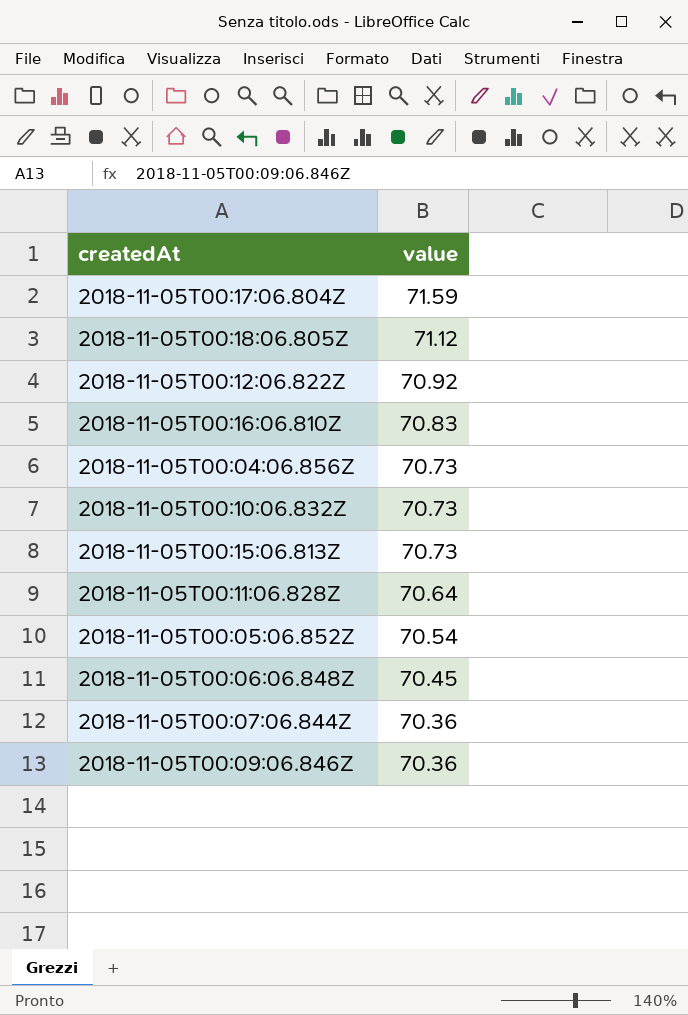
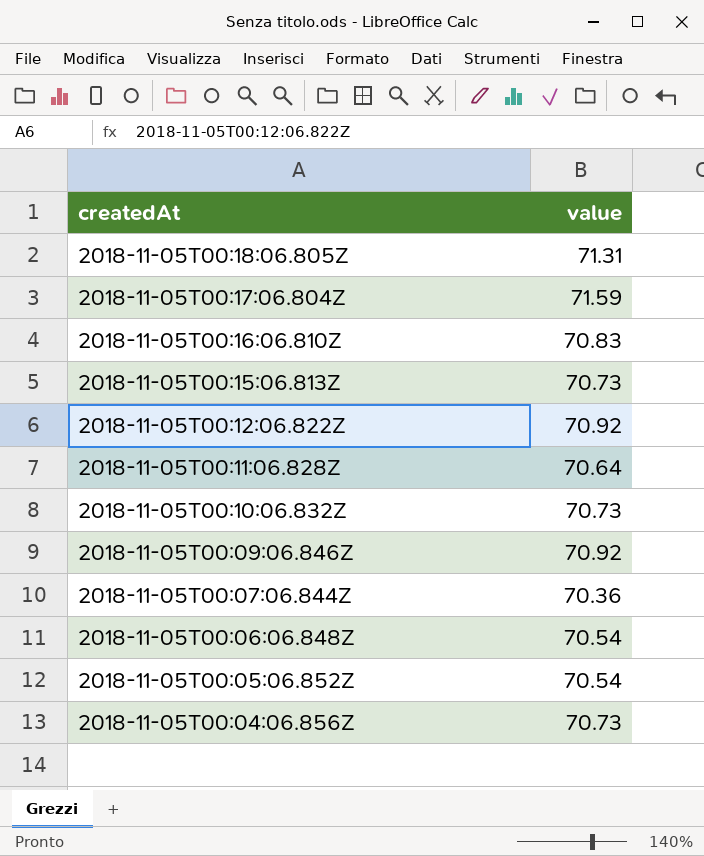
row order: value descending -> createdAt descending
2018-11-05T00:18:06.805Z | value: 71.12 -> 71.31
2018-11-05T00:09:06.846Z | value: 70.36 -> 70.92
2018-11-05T00:06:06.848Z | value: 70.45 -> 70.54

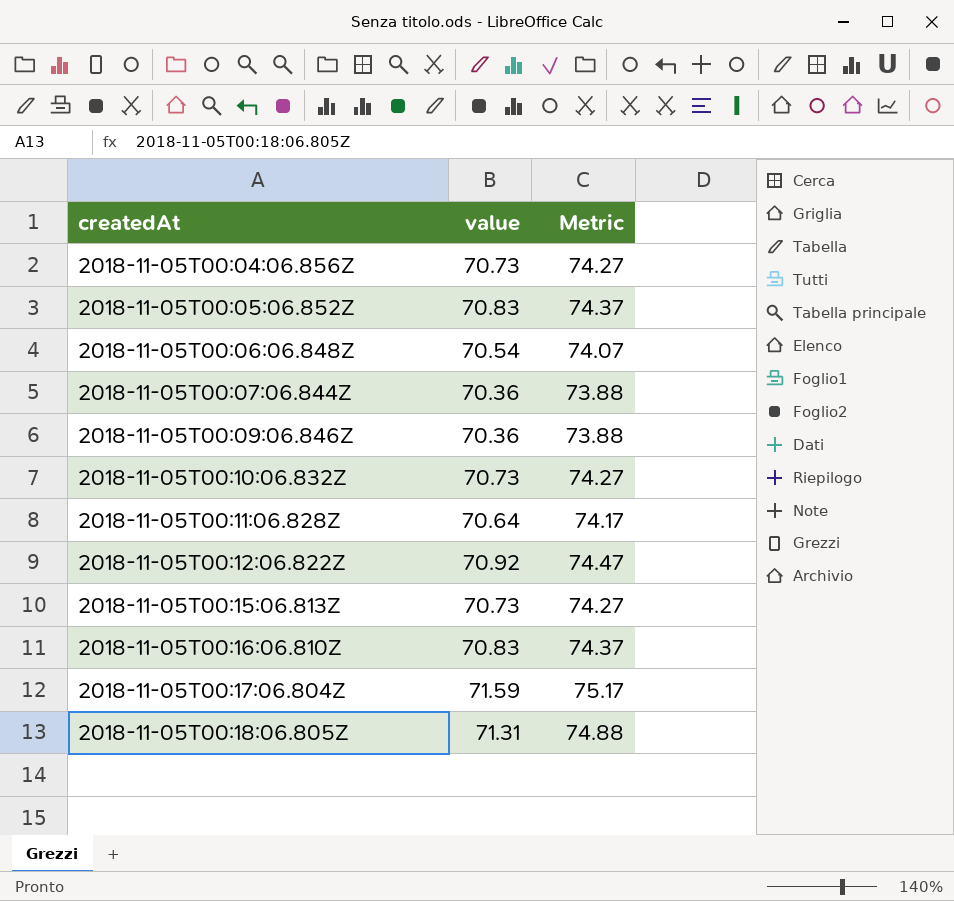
row order: createdAt descending -> createdAt ascending
column Metric | formula: none -> [value] * 1.05
2018-11-05T00:05:06.852Z | value: 70.54 -> 70.83
2018-11-05T00:09:06.846Z | value: 70.92 -> 70.36

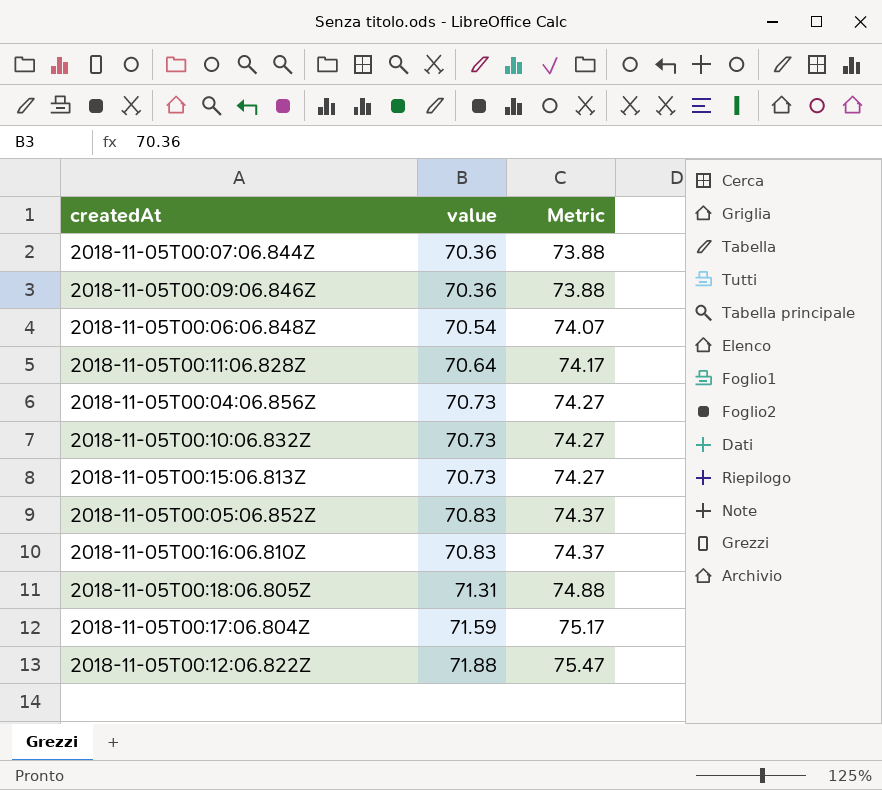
row order: createdAt ascending -> value ascending
2018-11-05T00:12:06.822Z | value: 70.92 -> 71.88
2018-11-05T00:12:06.822Z | Metric: 74.47 -> 75.47

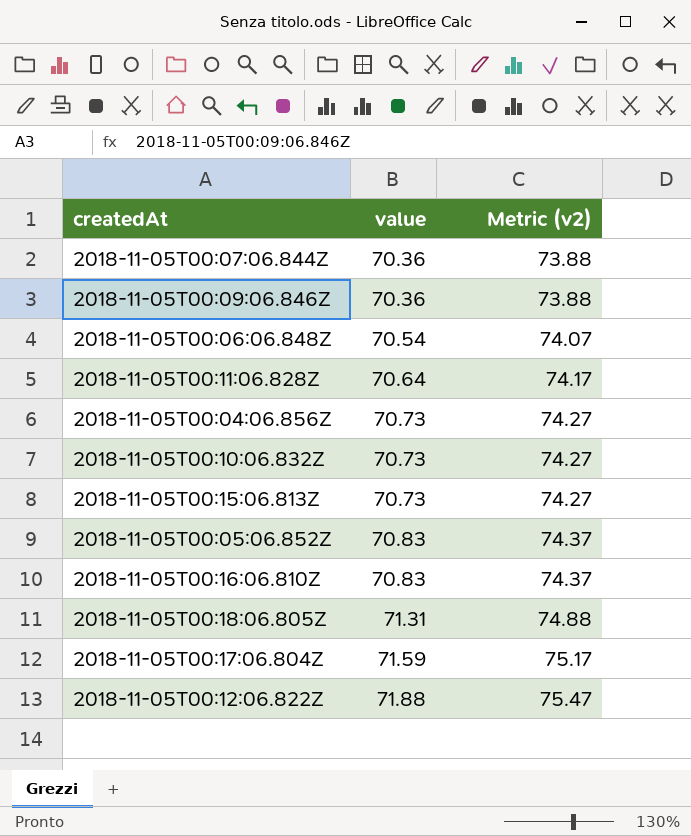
column name: Metric -> Metric (v2)

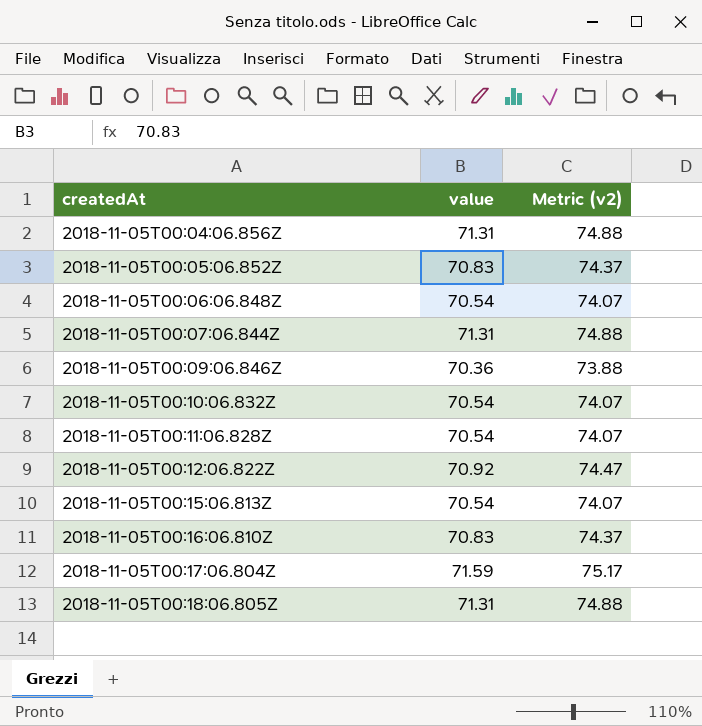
row order: value ascending -> createdAt ascending
2018-11-05T00:04:06.856Z | value: 70.73 -> 71.31
2018-11-05T00:04:06.856Z | Metric (v2): 74.27 -> 74.88
2018-11-05T00:07:06.844Z | value: 70.36 -> 71.31
2018-11-05T00:07:06.844Z | Metric (v2): 73.88 -> 74.88
2018-11-05T00:10:06.832Z | value: 70.73 -> 70.54
2018-11-05T00:10:06.832Z | Metric (v2): 74.27 -> 74.07
2018-11-05T00:11:06.828Z | value: 70.64 -> 70.54
2018-11-05T00:11:06.828Z | Metric (v2): 74.17 -> 74.07
2018-11-05T00:12:06.822Z | value: 71.88 -> 70.92
2018-11-05T00:12:06.822Z | Metric (v2): 75.47 -> 74.47
2018-11-05T00:15:06.813Z | value: 70.73 -> 70.54
2018-11-05T00:15:06.813Z | Metric (v2): 74.27 -> 74.07

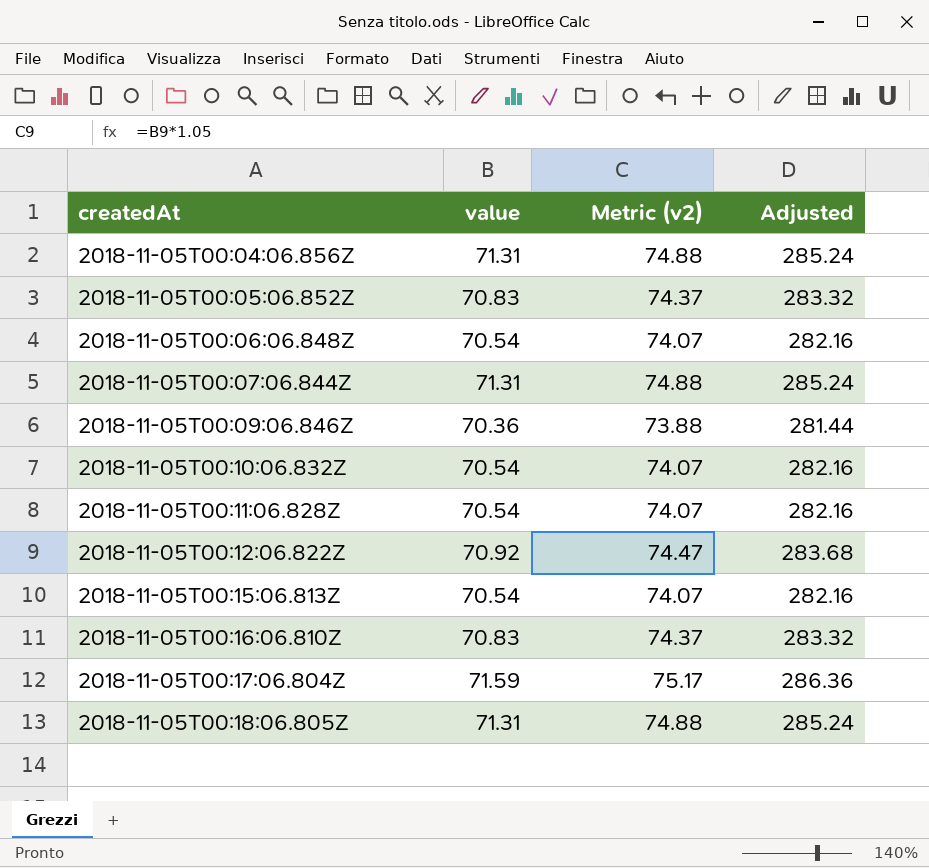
column Adjusted | formula: none -> [value] * 4

